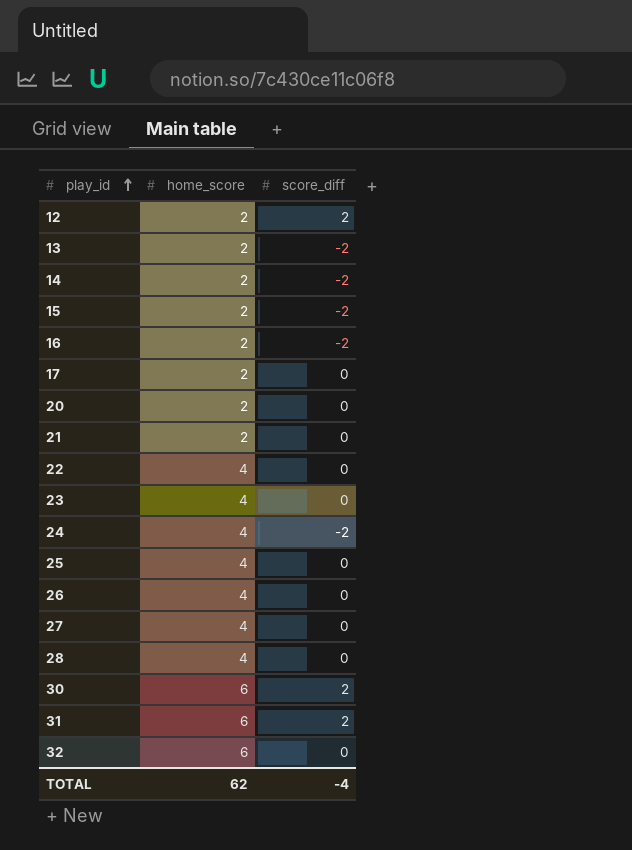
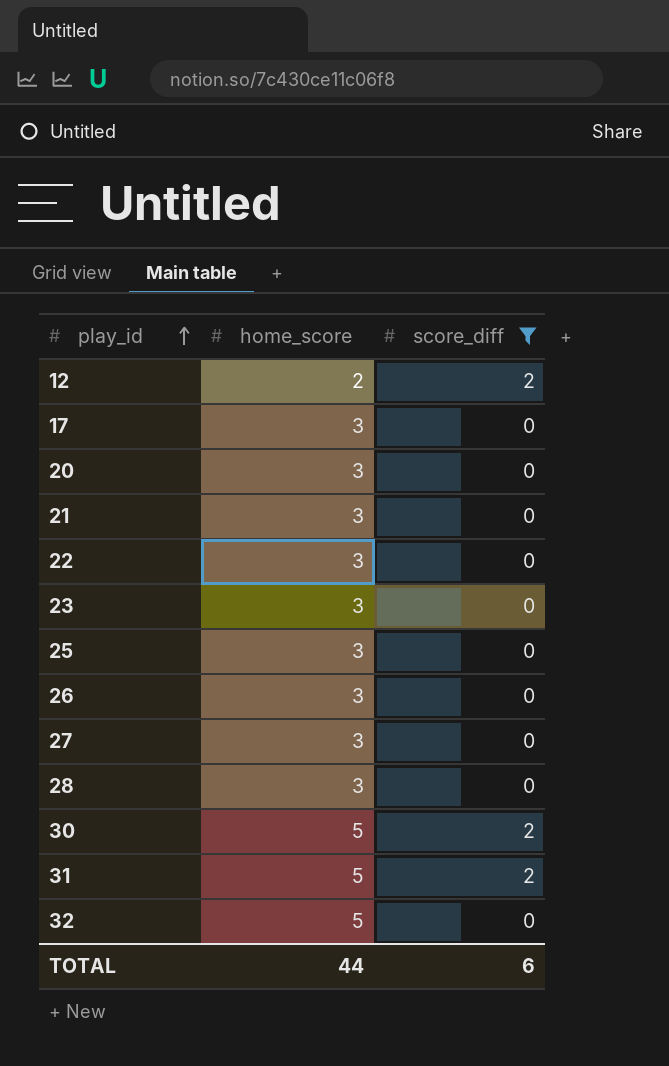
filter: none -> score_diff != -2
17 | home_score: 2 -> 3
20 | home_score: 2 -> 3
21 | home_score: 2 -> 3
22 | home_score: 4 -> 3
23 | home_score: 4 -> 3
25 | home_score: 4 -> 3
26 | home_score: 4 -> 3
27 | home_score: 4 -> 3
28 | home_score: 4 -> 3
30 | home_score: 6 -> 5
31 | home_score: 6 -> 5
32 | home_score: 6 -> 5
TOTAL | home_score: 62 -> 44
TOTAL | score_diff: -4 -> 6

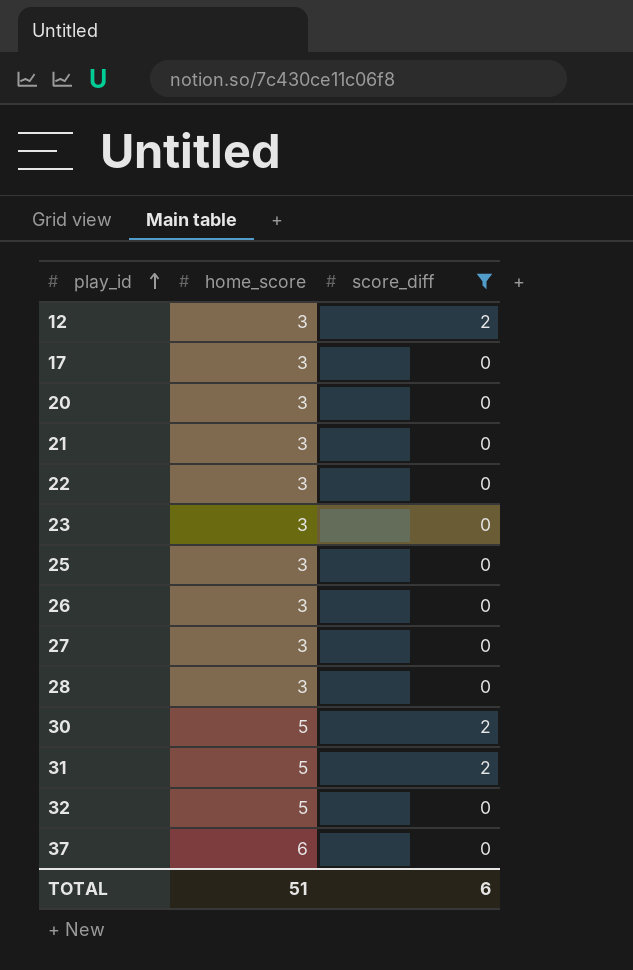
12 | home_score: 2 -> 3
row 37: none -> 6 | 0
TOTAL | home_score: 44 -> 51

